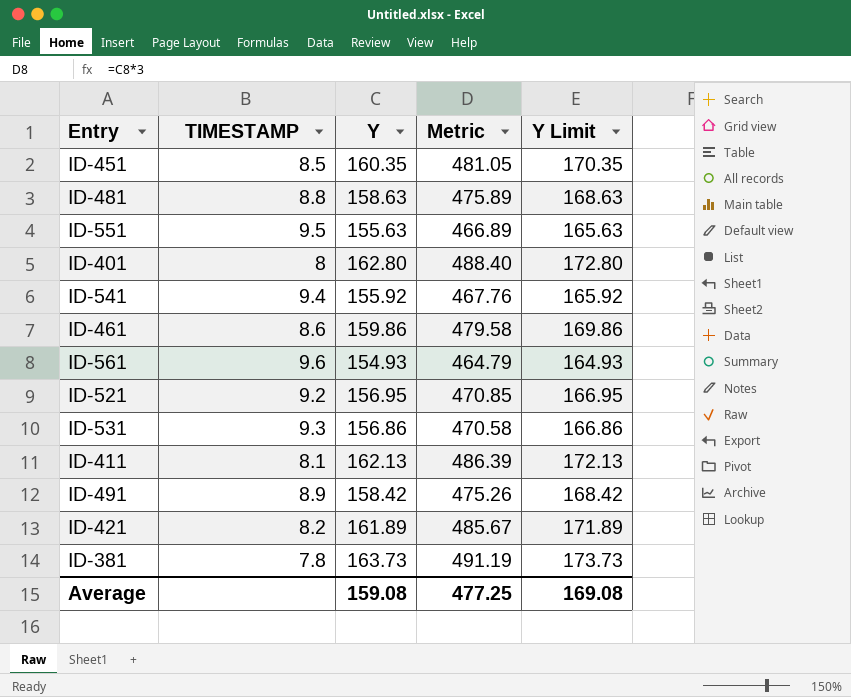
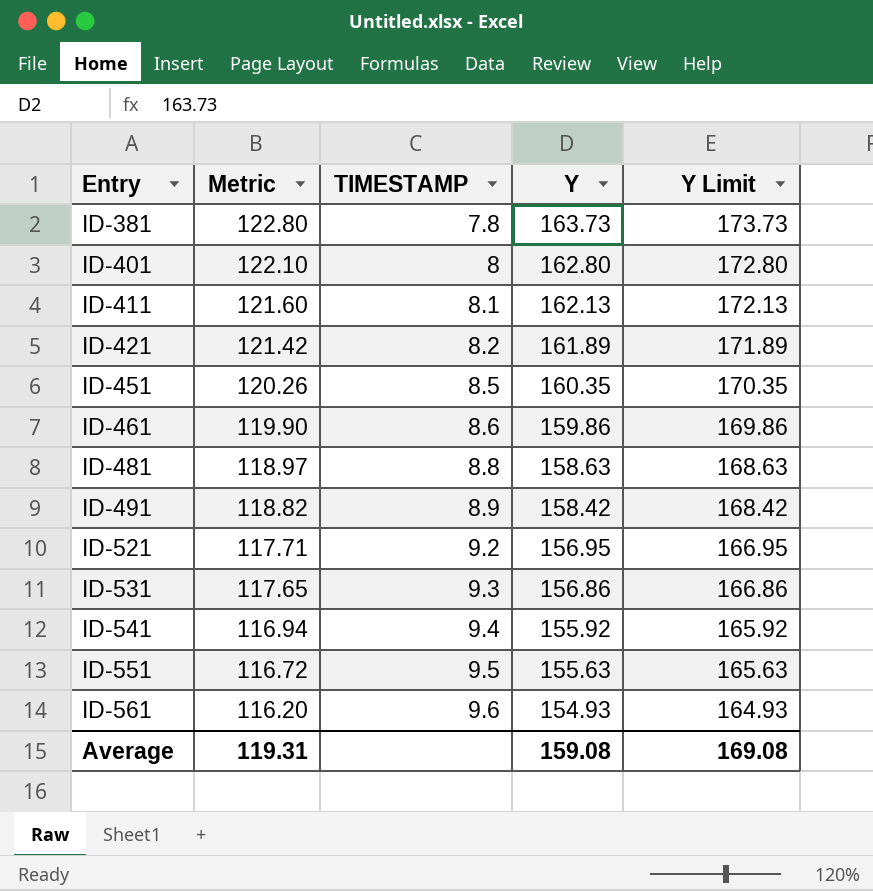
row order: none -> Entry ascending
column Metric | formula: [Y] * 3 -> [Y] * 0.75
column Metric | position: 4 -> 2
Average | Metric: 477.25 -> 119.31

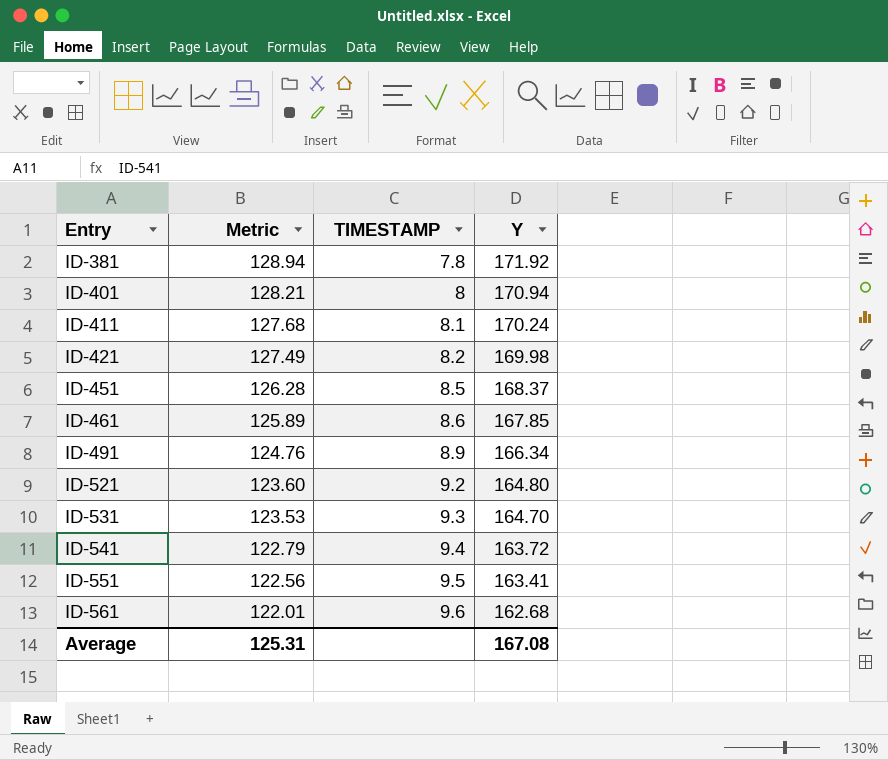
column Y Limit | formula: [Y] + 10 -> none
row ID-481: 118.97 | 8.8 | 158.63 | 168.63 -> none
ID-381 | Metric: 122.80 -> 128.94
ID-381 | Y: 163.73 -> 171.92
ID-401 | Metric: 122.10 -> 128.21
ID-401 | Y: 162.80 -> 170.94
ID-411 | Metric: 121.60 -> 127.68
ID-411 | Y: 162.13 -> 170.24
ID-421 | Metric: 121.42 -> 127.49
ID-421 | Y: 161.89 -> 169.98
ID-451 | Metric: 120.26 -> 126.28
ID-451 | Y: 160.35 -> 168.37
ID-461 | Metric: 119.90 -> 125.89
ID-461 | Y: 159.86 -> 167.85
ID-491 | Metric: 118.82 -> 124.76
ID-491 | Y: 158.42 -> 166.34
ID-521 | Metric: 117.71 -> 123.60
ID-521 | Y: 156.95 -> 164.80
ID-531 | Metric: 117.65 -> 123.53
ID-531 | Y: 156.86 -> 164.70
ID-541 | Metric: 116.94 -> 122.79
ID-541 | Y: 155.92 -> 163.72
ID-551 | Metric: 116.72 -> 122.56
ID-551 | Y: 155.63 -> 163.41
ID-561 | Metric: 116.20 -> 122.01
ID-561 | Y: 154.93 -> 162.68
Average | Metric: 119.31 -> 125.31
Average | Y: 159.08 -> 167.08

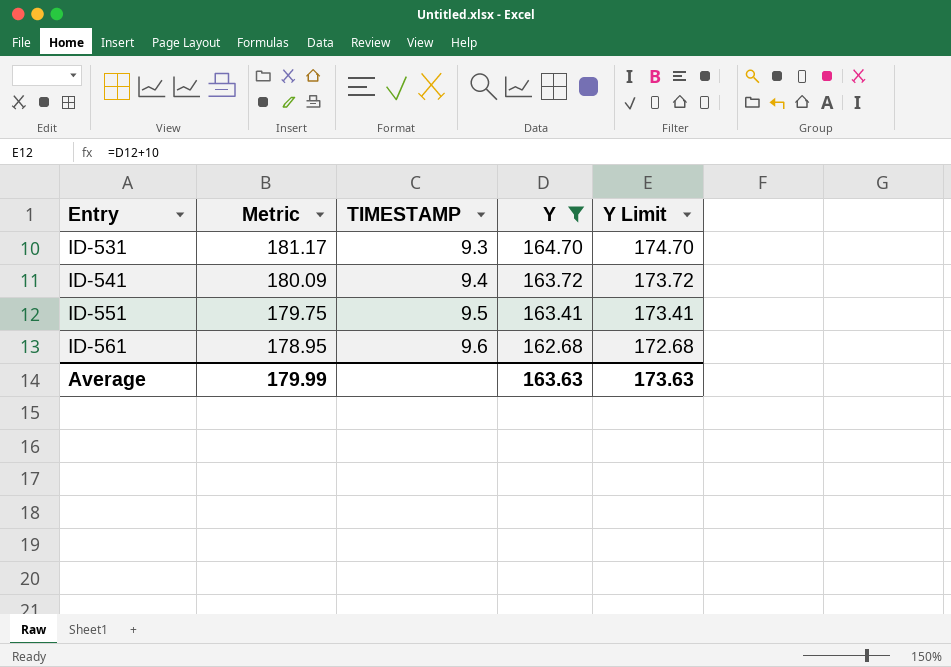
filter: none -> Y <= 164.70
column Metric | formula: [Y] * 0.75 -> [Y] * 1.1
column Y Limit | formula: none -> [Y] + 10
Average | Metric: 125.31 -> 179.99
Average | Y: 167.08 -> 163.63

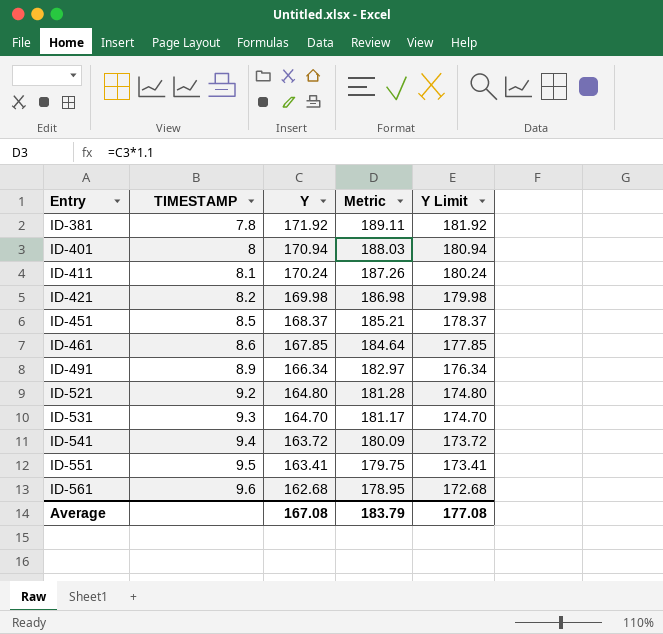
filter: Y <= 164.70 -> none
column Metric | position: 2 -> 4
Average | Y: 163.63 -> 167.08
Average | Metric: 179.99 -> 183.79
Average | Y Limit: 173.63 -> 177.08

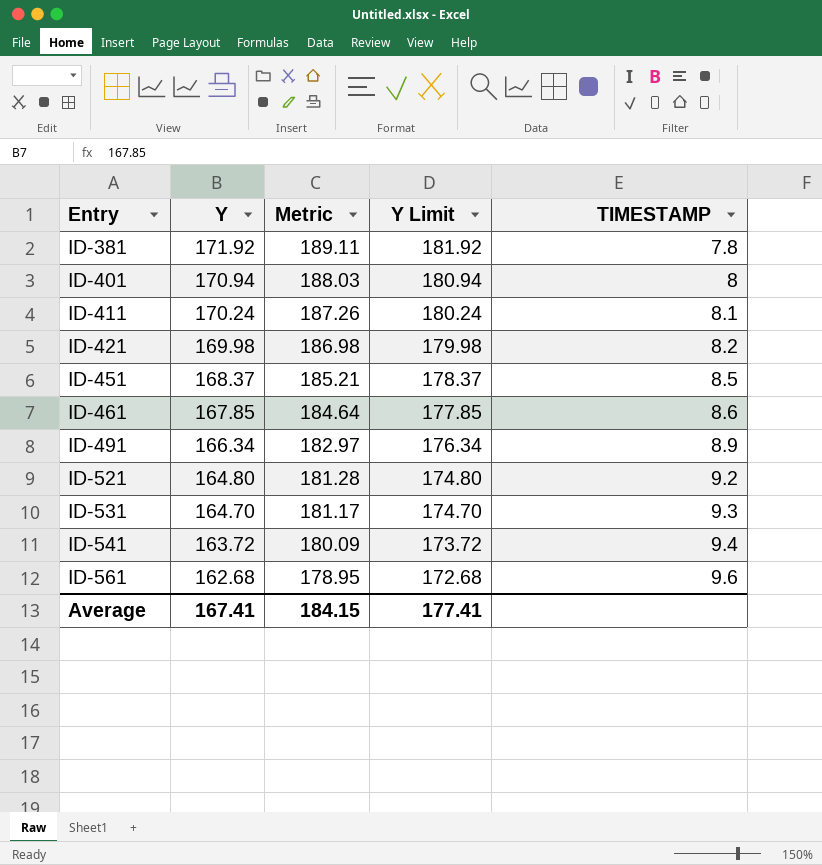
column TIMESTAMP | position: 2 -> 5
row ID-551: 9.5 | 163.41 | 179.75 | 173.41 -> none
Average | Y: 167.08 -> 167.41
Average | Metric: 183.79 -> 184.15
Average | Y Limit: 177.08 -> 177.41

